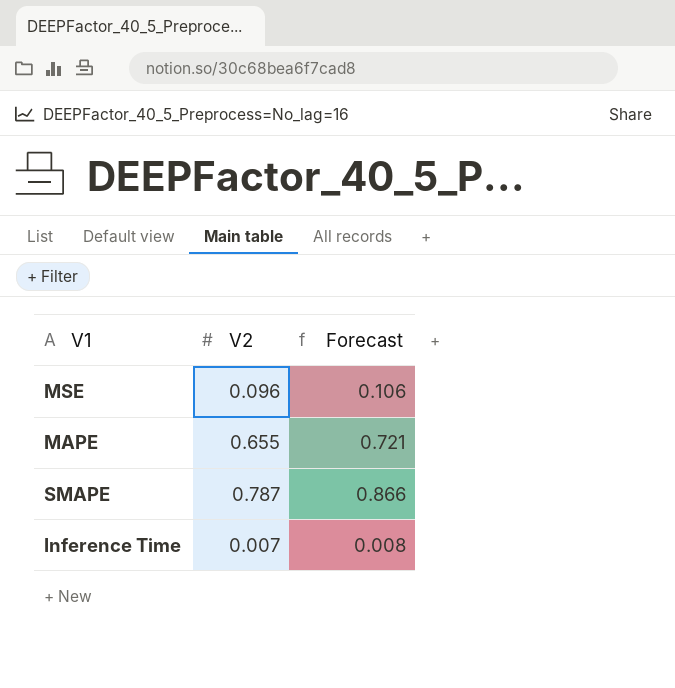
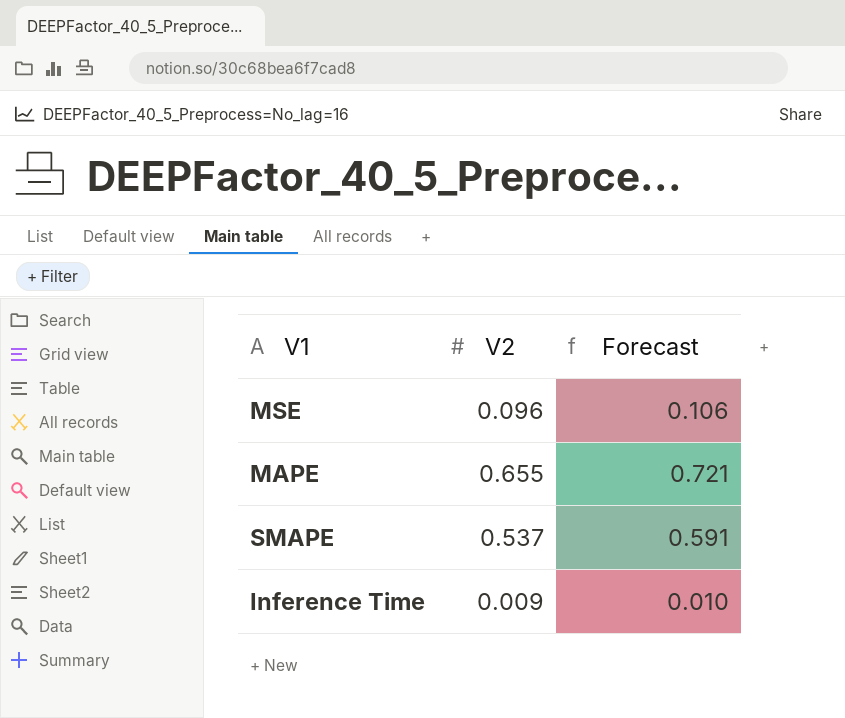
SMAPE | V2: 0.787 -> 0.537
SMAPE | Forecast: 0.866 -> 0.591
Inference Time | V2: 0.007 -> 0.009
Inference Time | Forecast: 0.008 -> 0.010

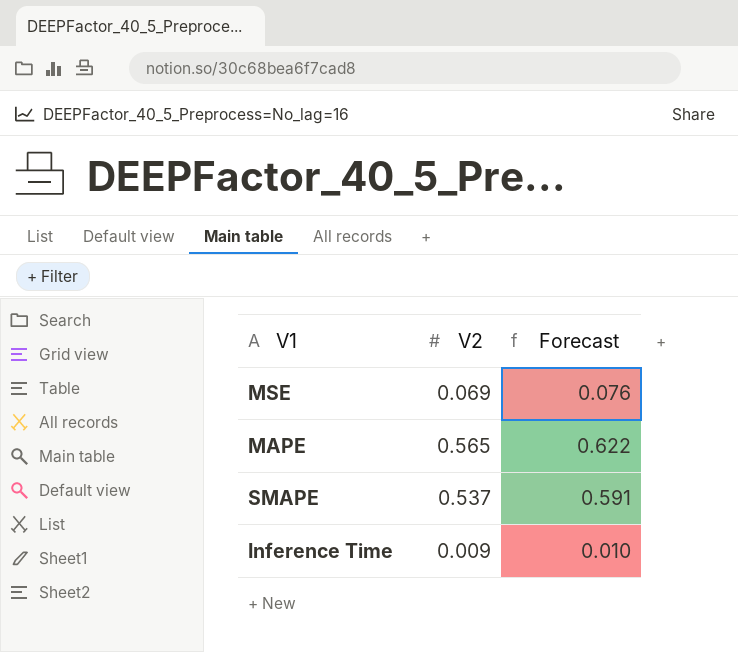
MSE | V2: 0.096 -> 0.069
MSE | Forecast: 0.106 -> 0.076
MAPE | V2: 0.655 -> 0.565
MAPE | Forecast: 0.721 -> 0.622

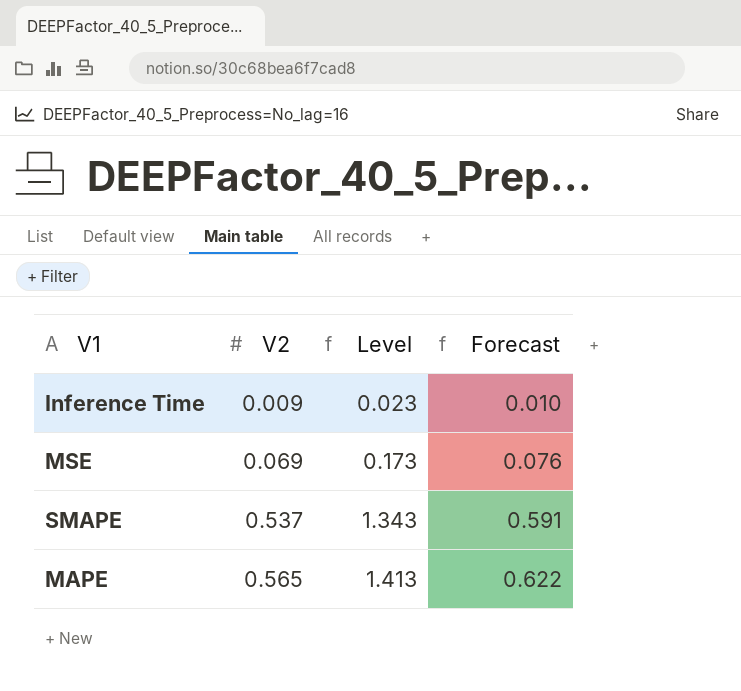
row order: none -> V2 ascending
column Level | formula: none -> [V2] * 2.5

